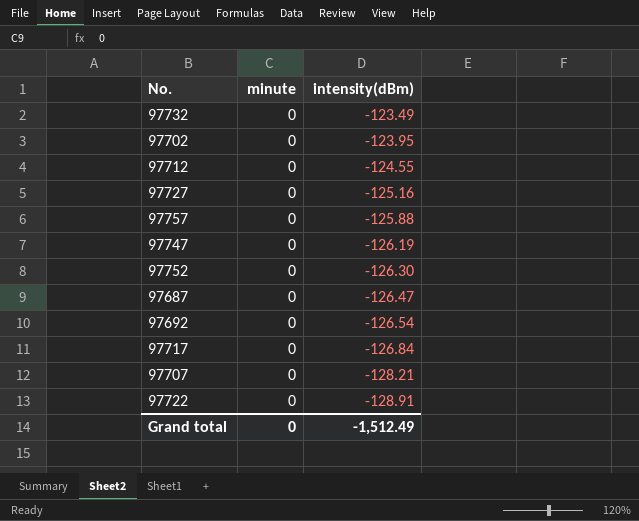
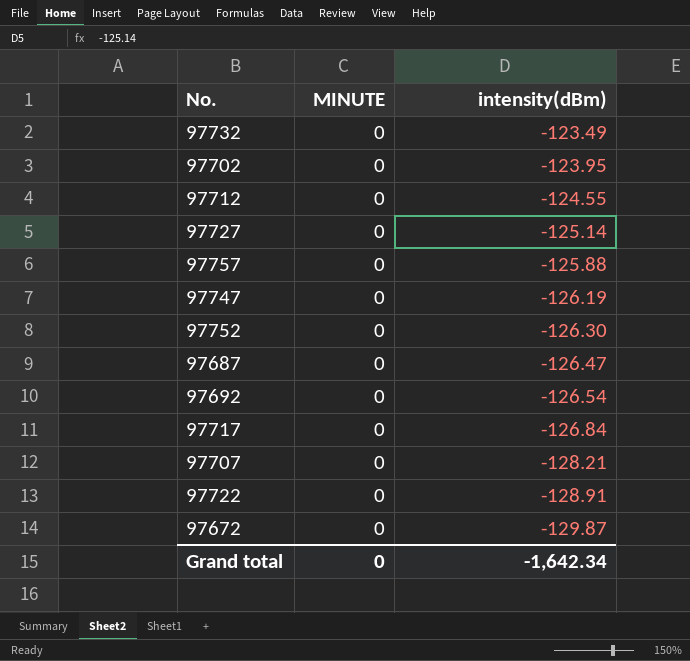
column name: minute -> MINUTE
97727 | intensity(dBm): -125.16 -> -125.14
row 97672: none -> 0 | -129.87
Grand total | intensity(dBm): -1,512.49 -> -1,642.34

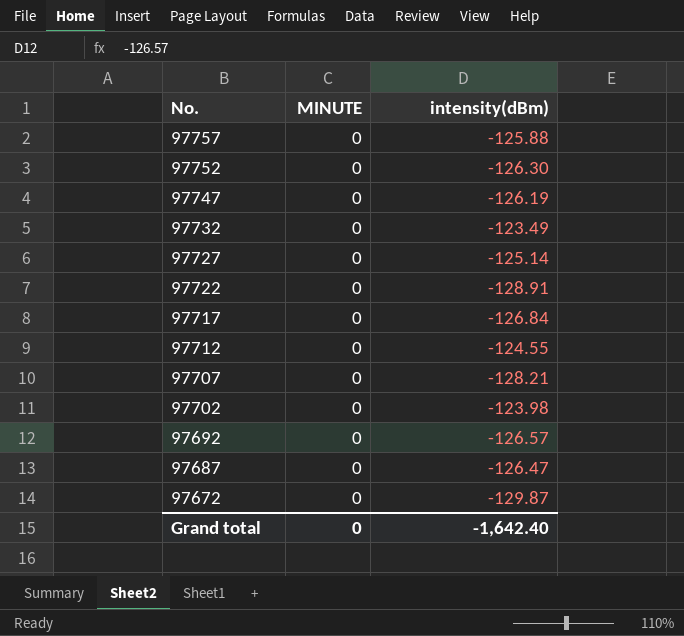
row order: intensity(dBm) descending -> No. descending
97702 | intensity(dBm): -123.95 -> -123.98
97692 | intensity(dBm): -126.54 -> -126.57
Grand total | intensity(dBm): -1,642.34 -> -1,642.40

